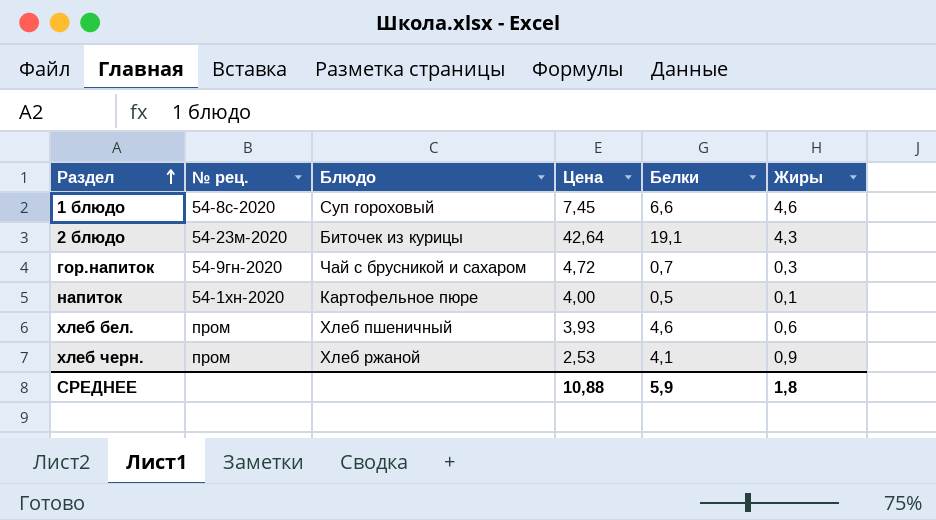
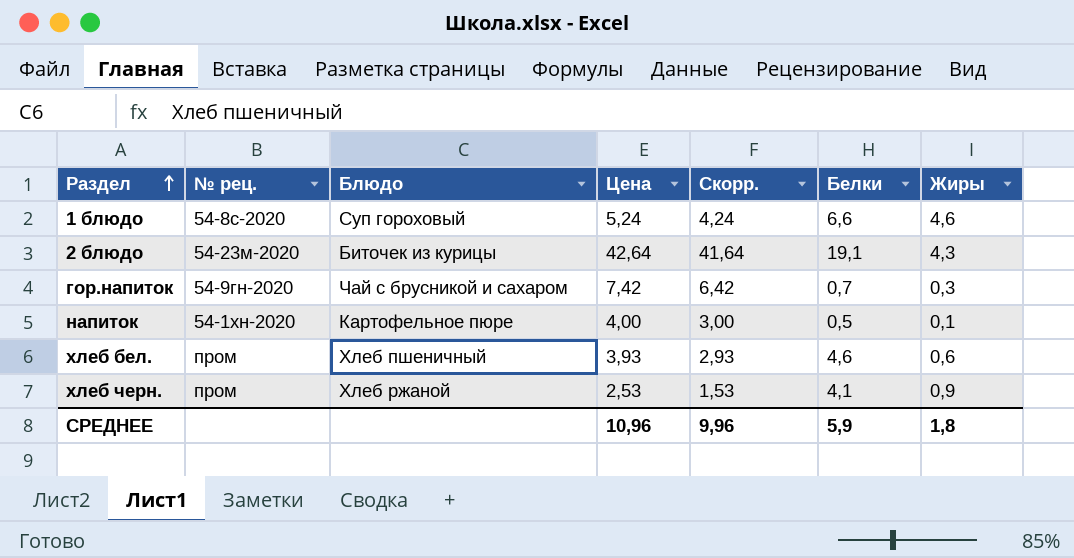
column Скорр. | formula: none -> [Цена] - 1
1 блюдо | Цена: 7,45 -> 5,24
гор.напиток | Цена: 4,72 -> 7,42
СРЕДНЕЕ | Цена: 10,88 -> 10,96

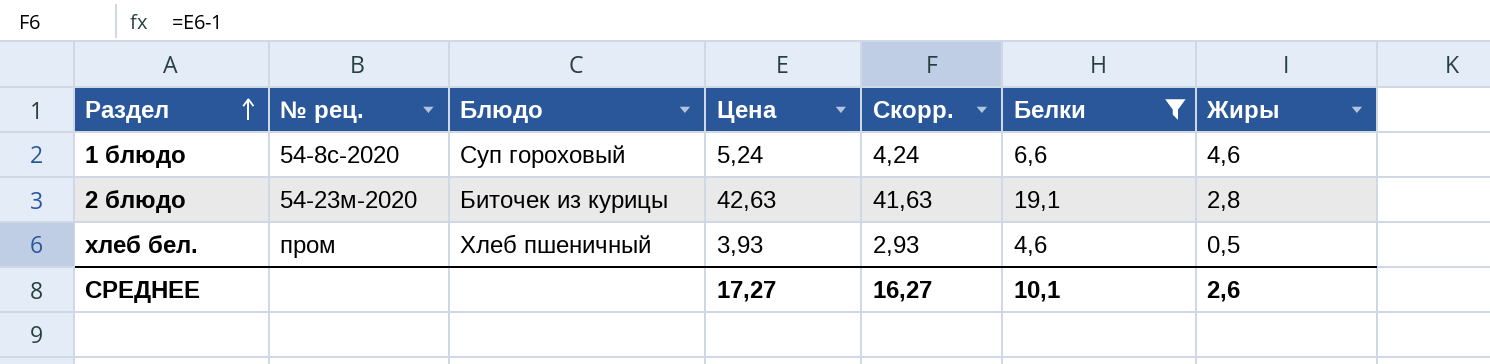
filter: none -> Белки >= 4,6
2 блюдо | Цена: 42,64 -> 42,63
2 блюдо | Скорр.: 41,64 -> 41,63
2 блюдо | Жиры: 4,3 -> 2,8
хлеб бел. | Жиры: 0,6 -> 0,5
СРЕДНЕЕ | Цена: 10,96 -> 17,27
СРЕДНЕЕ | Скорр.: 9,96 -> 16,27
СРЕДНЕЕ | Белки: 5,9 -> 10,1
СРЕДНЕЕ | Жиры: 1,8 -> 2,6

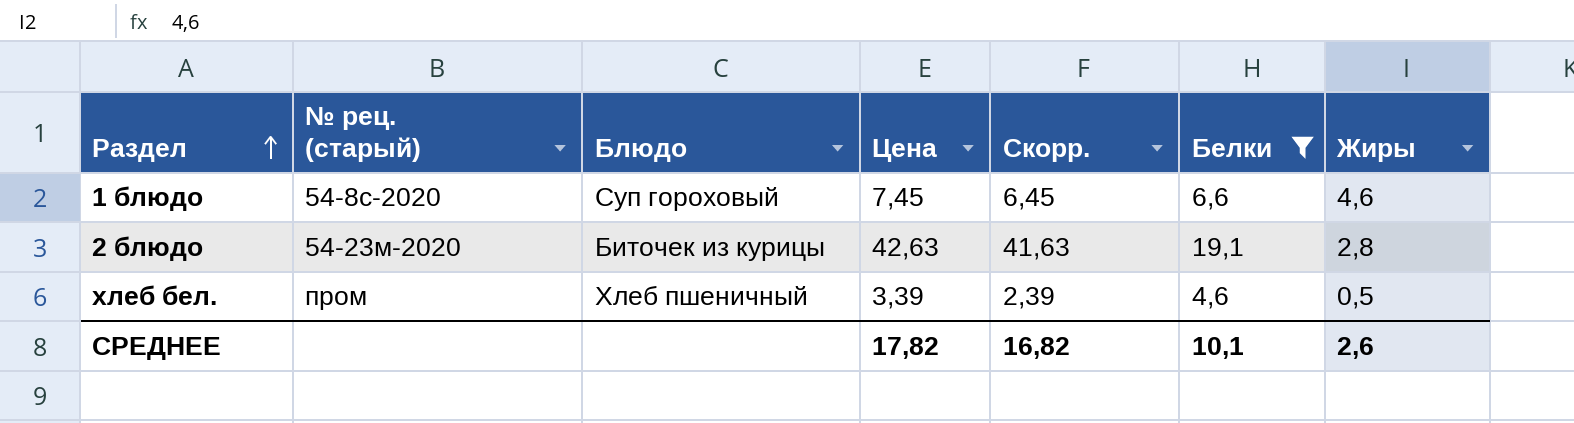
column name: № рец. -> № рец. (старый)
1 блюдо | Цена: 5,24 -> 7,45
1 блюдо | Скорр.: 4,24 -> 6,45
хлеб бел. | Цена: 3,93 -> 3,39
хлеб бел. | Скорр.: 2,93 -> 2,39
СРЕДНЕЕ | Цена: 17,27 -> 17,82
СРЕДНЕЕ | Скорр.: 16,27 -> 16,82

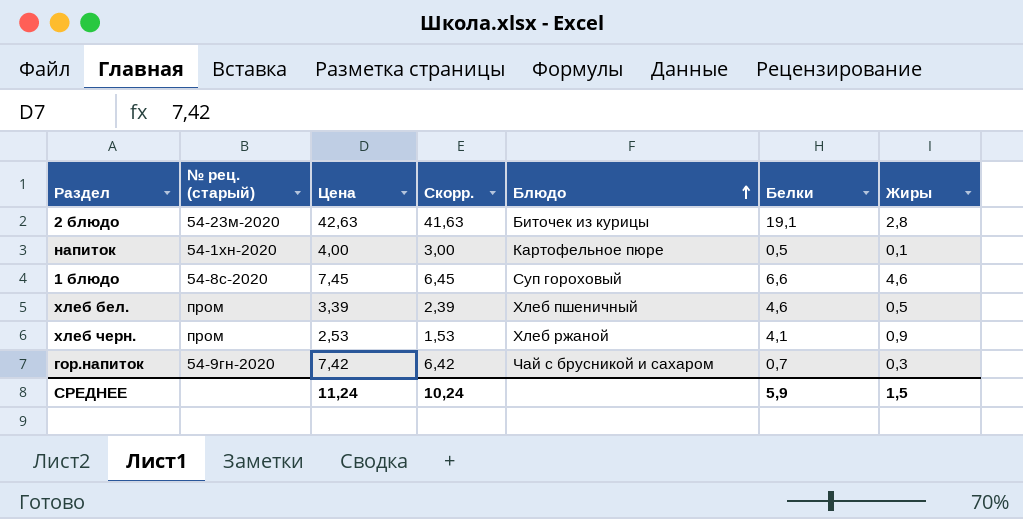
filter: Белки >= 4,6 -> none
row order: Раздел ascending -> Блюдо ascending
column Блюдо | position: 3 -> 5
СРЕДНЕЕ | Цена: 17,82 -> 11,24
СРЕДНЕЕ | Скорр.: 16,82 -> 10,24
СРЕДНЕЕ | Белки: 10,1 -> 5,9
СРЕДНЕЕ | Жиры: 2,6 -> 1,5

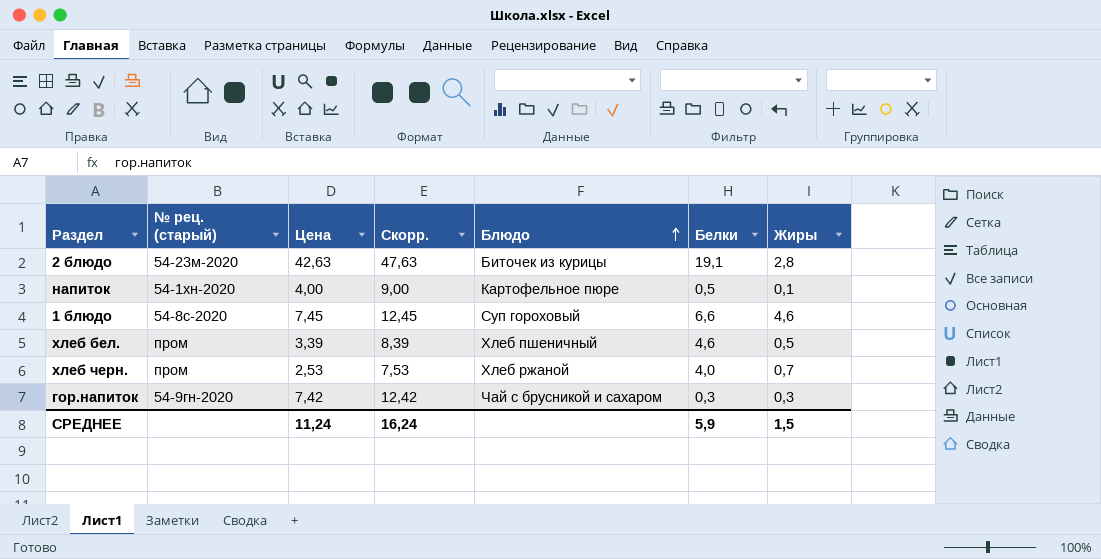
column Скорр. | formula: [Цена] - 1 -> [Цена] + 5
хлеб черн. | Белки: 4,1 -> 4,0
хлеб черн. | Жиры: 0,9 -> 0,7
гор.напиток | Белки: 0,7 -> 0,3
СРЕДНЕЕ | Скорр.: 10,24 -> 16,24

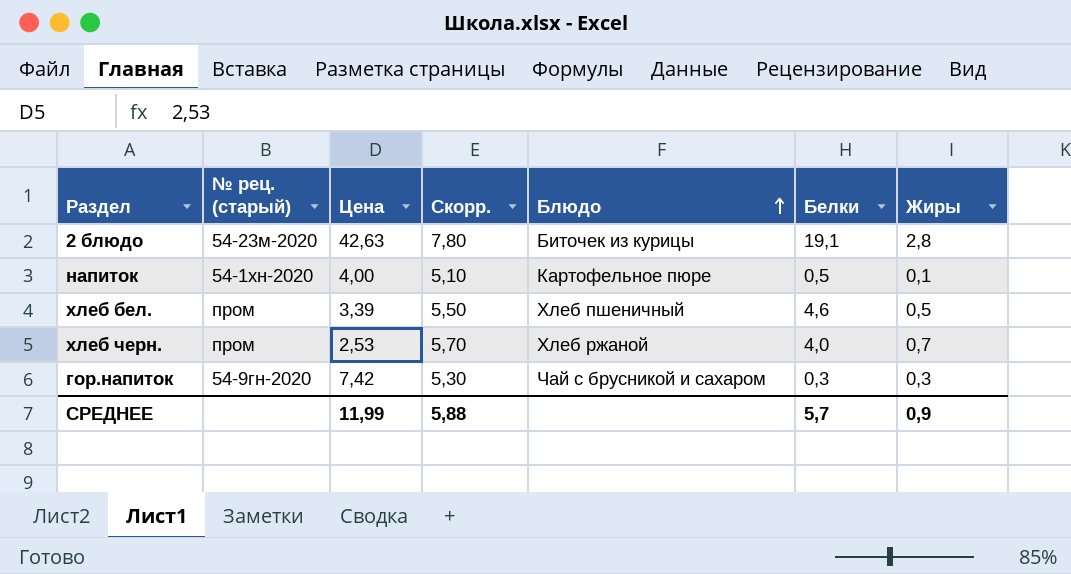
column Скорр. | formula: [Цена] + 5 -> [Жиры] + 5
row 1 блюдо: 54-8с-2020 | 7,45 | 12,45 | Суп гороховый | 6,6 | 4,6 -> none
СРЕДНЕЕ | Цена: 11,24 -> 11,99
СРЕДНЕЕ | Скорр.: 16,24 -> 5,88
СРЕДНЕЕ | Белки: 5,9 -> 5,7
СРЕДНЕЕ | Жиры: 1,5 -> 0,9

